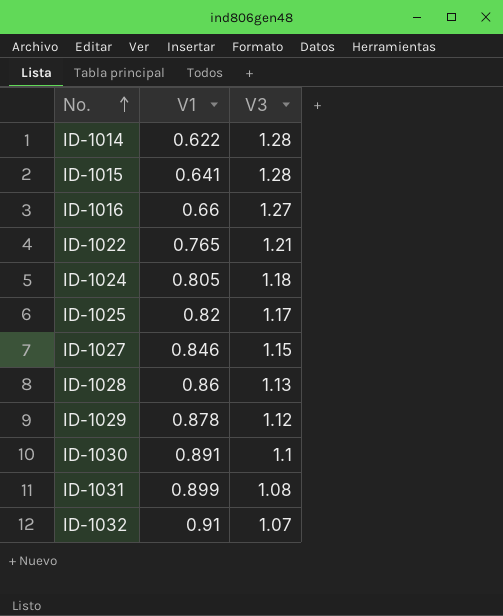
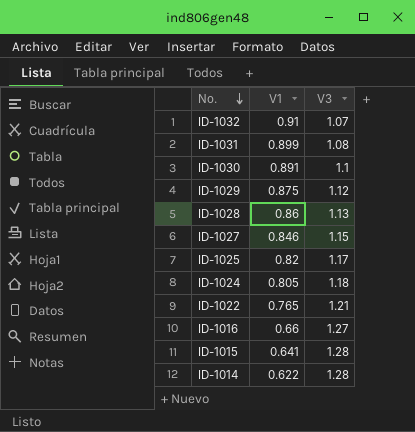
row order: No. ascending -> No. descending
ID-1029 | V1: 0.878 -> 0.875

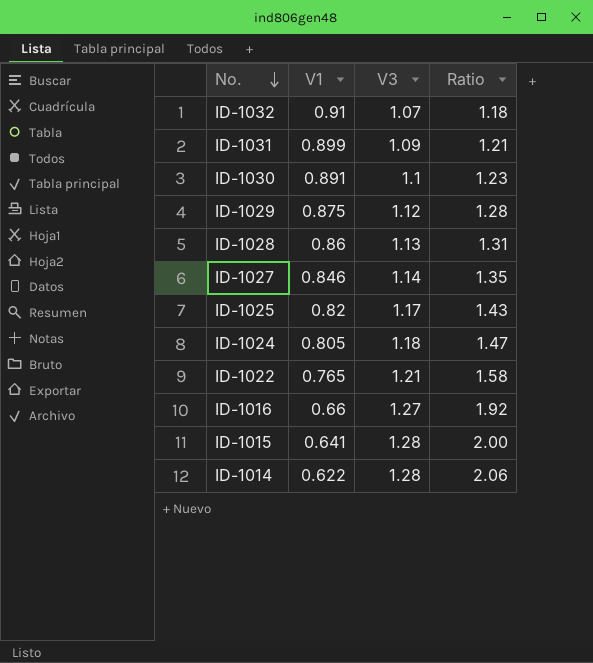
column Ratio | formula: none -> [V3] / [V1]
ID-1031 | V3: 1.08 -> 1.09
ID-1027 | V3: 1.15 -> 1.14

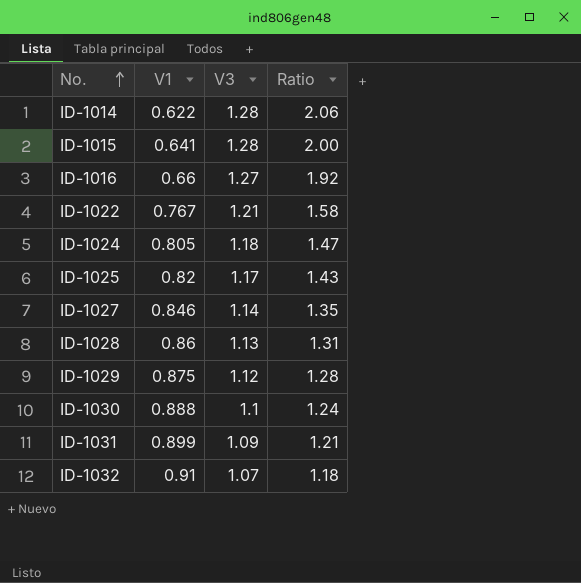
row order: No. descending -> No. ascending
ID-1022 | V1: 0.765 -> 0.767
ID-1030 | V1: 0.891 -> 0.888
ID-1030 | Ratio: 1.23 -> 1.24

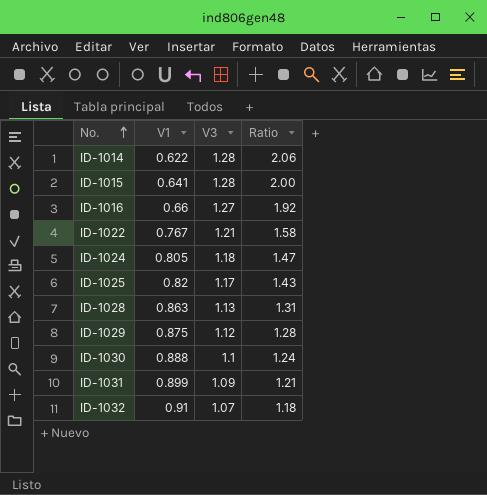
row ID-1027: 0.846 | 1.14 | 1.35 -> none
ID-1028 | V1: 0.86 -> 0.863

